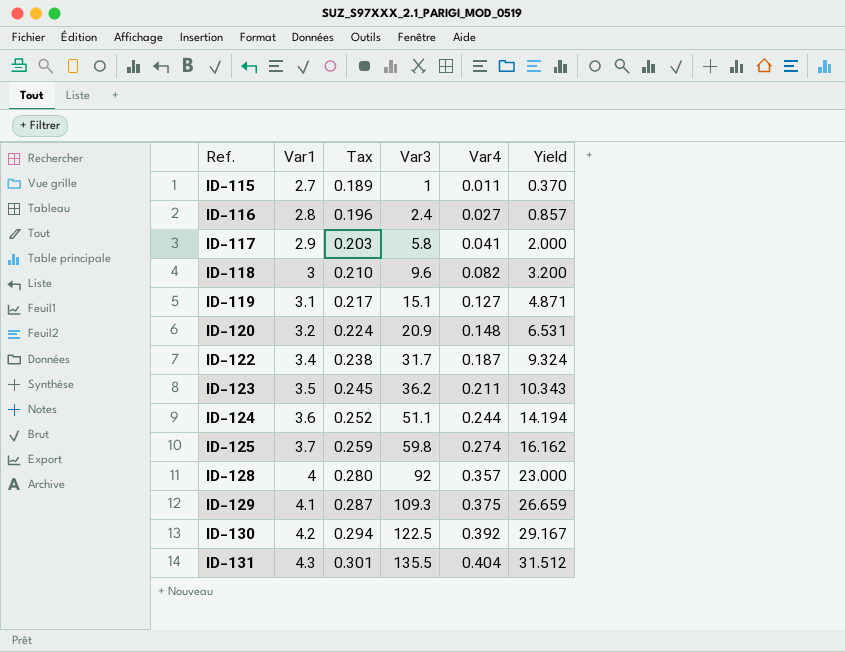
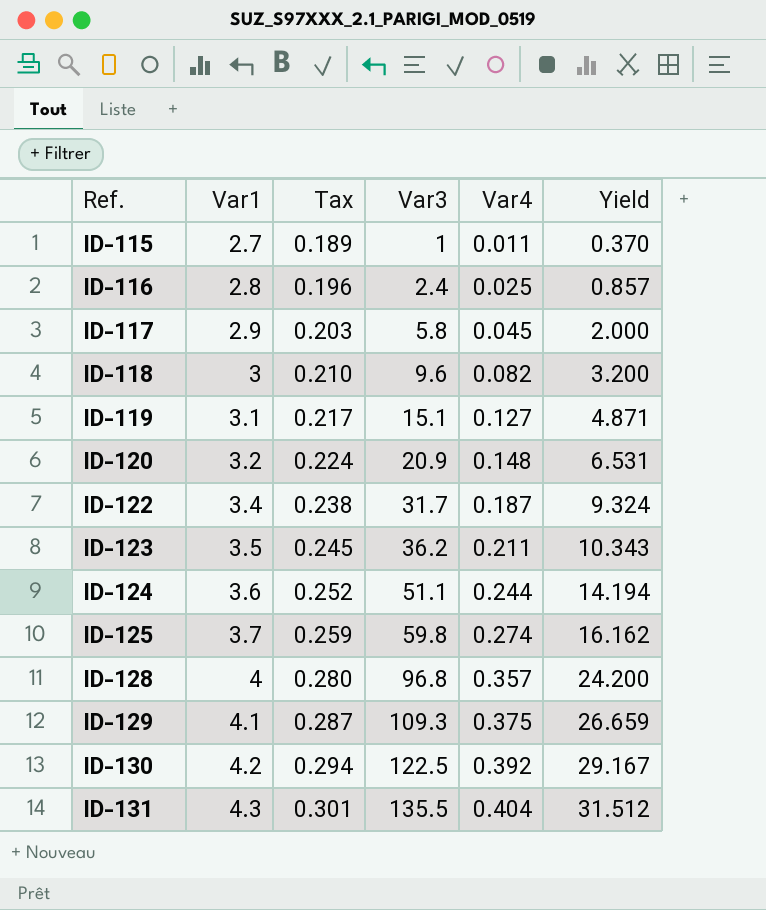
ID-116 | Var4: 0.027 -> 0.025
ID-117 | Var4: 0.041 -> 0.045
ID-128 | Var3: 92 -> 96.8
ID-128 | Yield: 23.000 -> 24.200

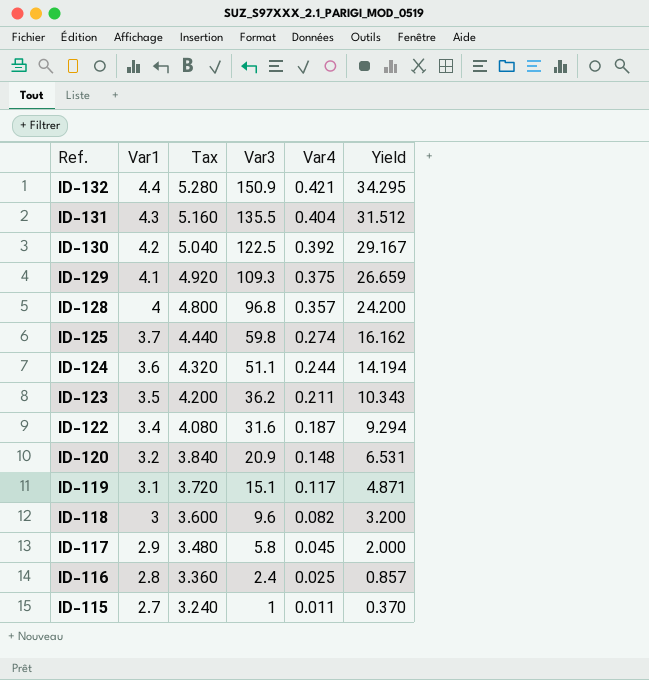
row order: Ref. ascending -> Ref. descending
column Tax | formula: [Var1] * 0.07 -> [Var1] * 1.2
row ID-132: none -> 4.4 | 5.280 | 150.9 | 0.421 | 34.295
ID-122 | Var3: 31.7 -> 31.6
ID-122 | Yield: 9.324 -> 9.294
ID-119 | Var4: 0.127 -> 0.117

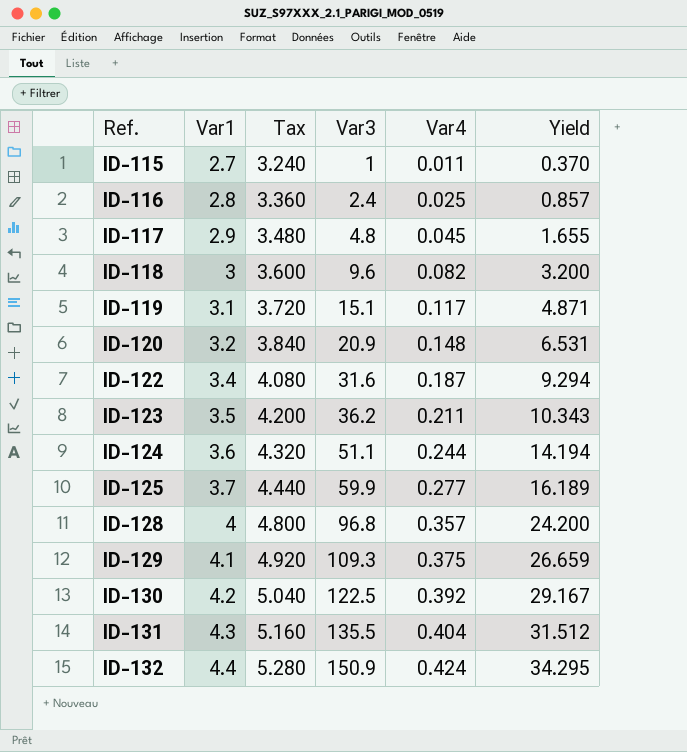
row order: Ref. descending -> Ref. ascending
ID-117 | Var3: 5.8 -> 4.8
ID-117 | Yield: 2.000 -> 1.655
ID-125 | Var3: 59.8 -> 59.9
ID-125 | Var4: 0.274 -> 0.277
ID-125 | Yield: 16.162 -> 16.189
ID-132 | Var4: 0.421 -> 0.424

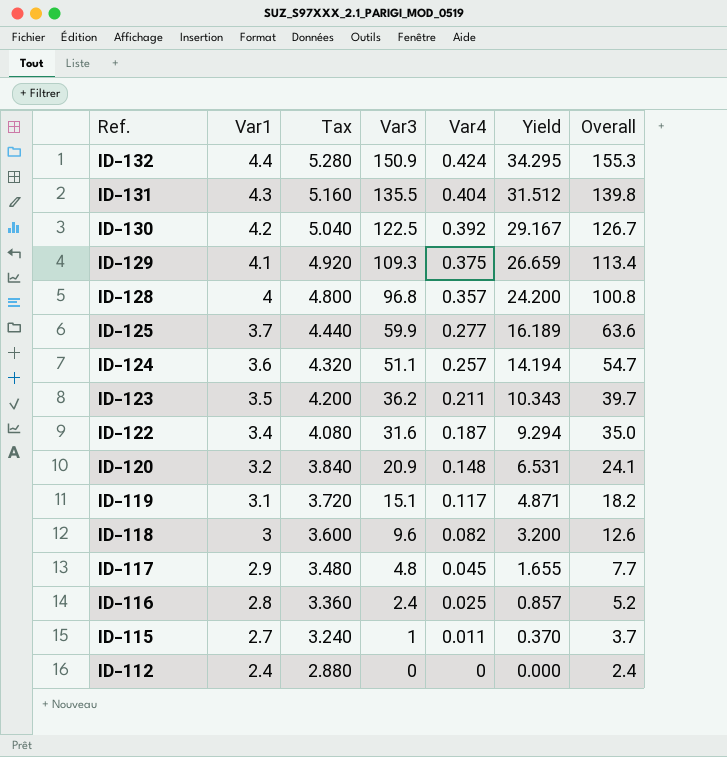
row order: Ref. ascending -> Ref. descending
column Overall | formula: none -> [Var1] + [Var3]
ID-124 | Var4: 0.244 -> 0.257
row ID-112: none -> 2.4 | 2.880 | 0 | 0 | 0.000 | 2.4

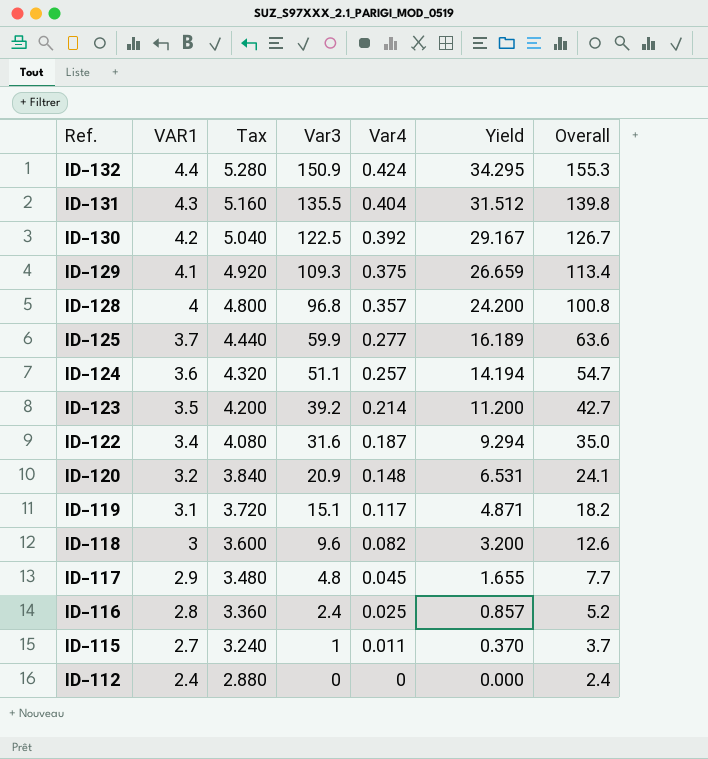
column name: Var1 -> VAR1
ID-123 | Var3: 36.2 -> 39.2
ID-123 | Var4: 0.211 -> 0.214
ID-123 | Yield: 10.343 -> 11.200
ID-123 | Overall: 39.7 -> 42.7

